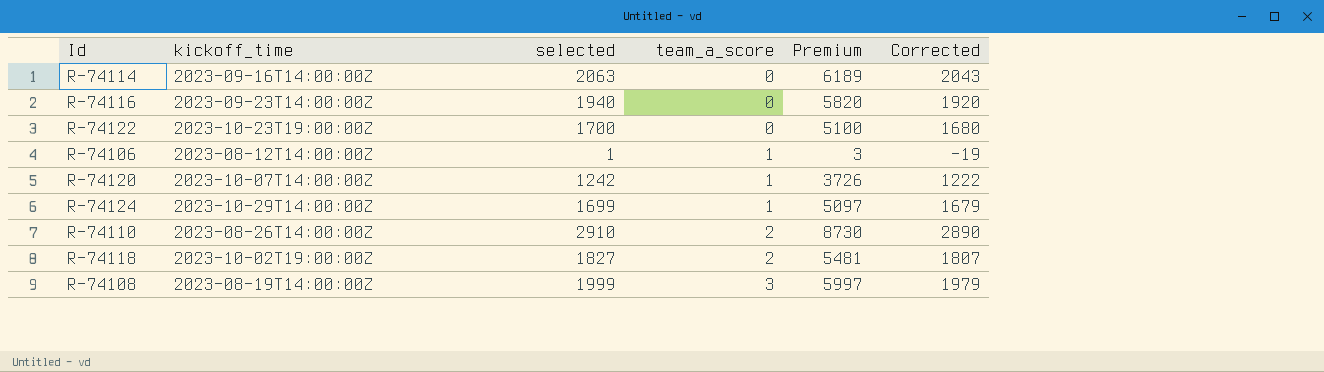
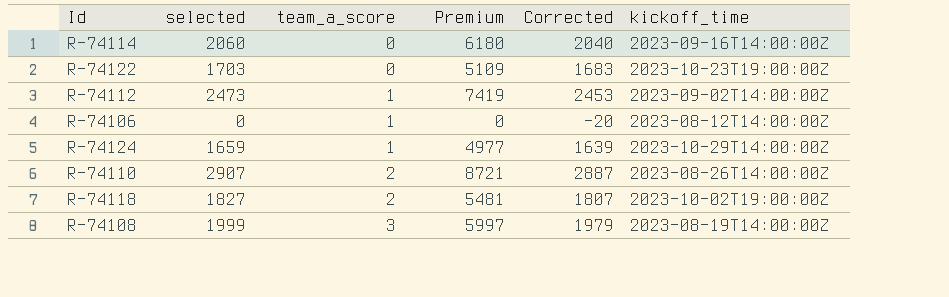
column kickoff_time | position: 2 -> 6
row R-74116: 2023-09-23T14:00:00Z | 1940 | 0 | 5820 | 1920 -> none
row R-74120: 2023-10-07T14:00:00Z | 1242 | 1 | 3726 | 1222 -> none
R-74114 | selected: 2063 -> 2060
R-74114 | Premium: 6189 -> 6180
R-74114 | Corrected: 2043 -> 2040
R-74122 | selected: 1700 -> 1703
R-74122 | Premium: 5100 -> 5109
R-74122 | Corrected: 1680 -> 1683
row R-74112: none -> 2473 | 1 | 7419 | 2453 | 2023-09-02T14:00:00Z
R-74106 | selected: 1 -> 0
R-74106 | Premium: 3 -> 0
R-74106 | Corrected: -19 -> -20
R-74124 | selected: 1699 -> 1659
R-74124 | Premium: 5097 -> 4977
R-74124 | Corrected: 1679 -> 1639
R-74110 | selected: 2910 -> 2907
R-74110 | Premium: 8730 -> 8721
R-74110 | Corrected: 2890 -> 2887

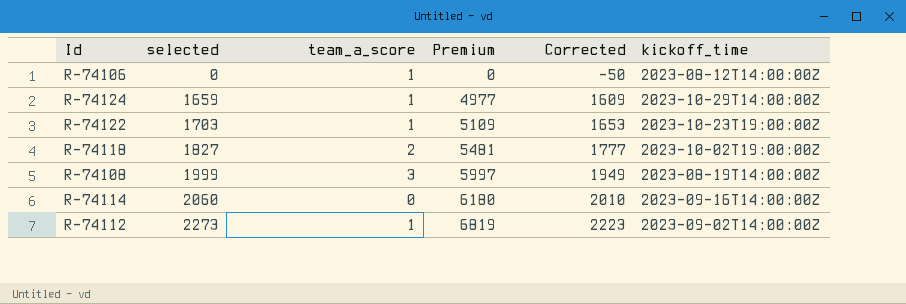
row order: team_a_score ascending -> selected ascending
column Corrected | formula: [selected] - 20 -> [selected] - 50
row R-74110: 2907 | 2 | 8721 | 2887 | 2023-08-26T14:00:00Z -> none
R-74122 | team_a_score: 0 -> 1
R-74112 | selected: 2473 -> 2273
R-74112 | Premium: 7419 -> 6819

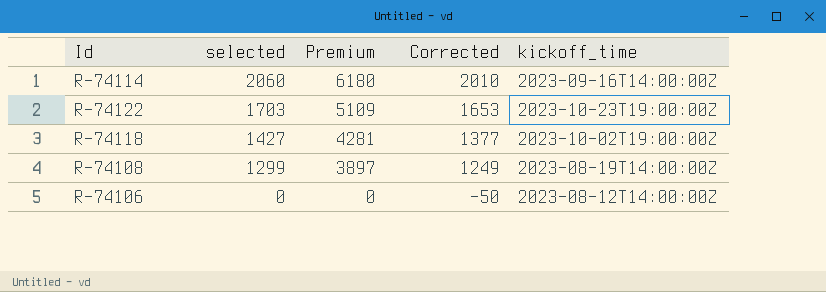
row order: selected ascending -> selected descending
column team_a_score | position: 3 -> none
row R-74124: 1659 | 1 | 4977 | 1609 | 2023-10-29T14:00:00Z -> none
row R-74112: 2273 | 1 | 6819 | 2223 | 2023-09-02T14:00:00Z -> none
R-74118 | selected: 1827 -> 1427
R-74118 | Premium: 5481 -> 4281
R-74118 | Corrected: 1777 -> 1377
R-74108 | selected: 1999 -> 1299
R-74108 | Premium: 5997 -> 3897
R-74108 | Corrected: 1949 -> 1249

